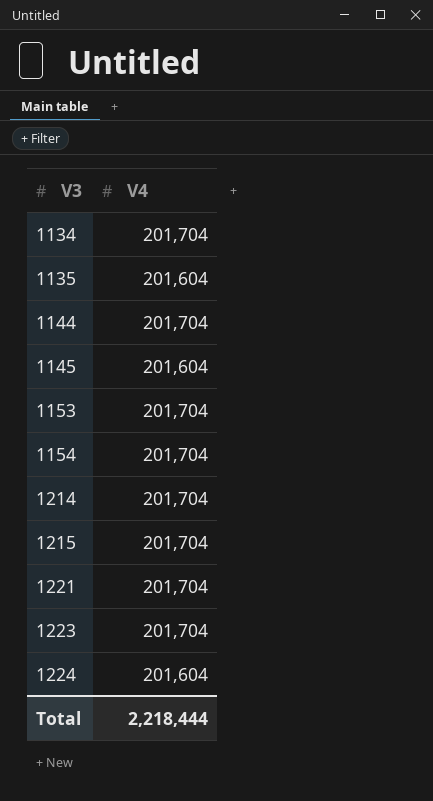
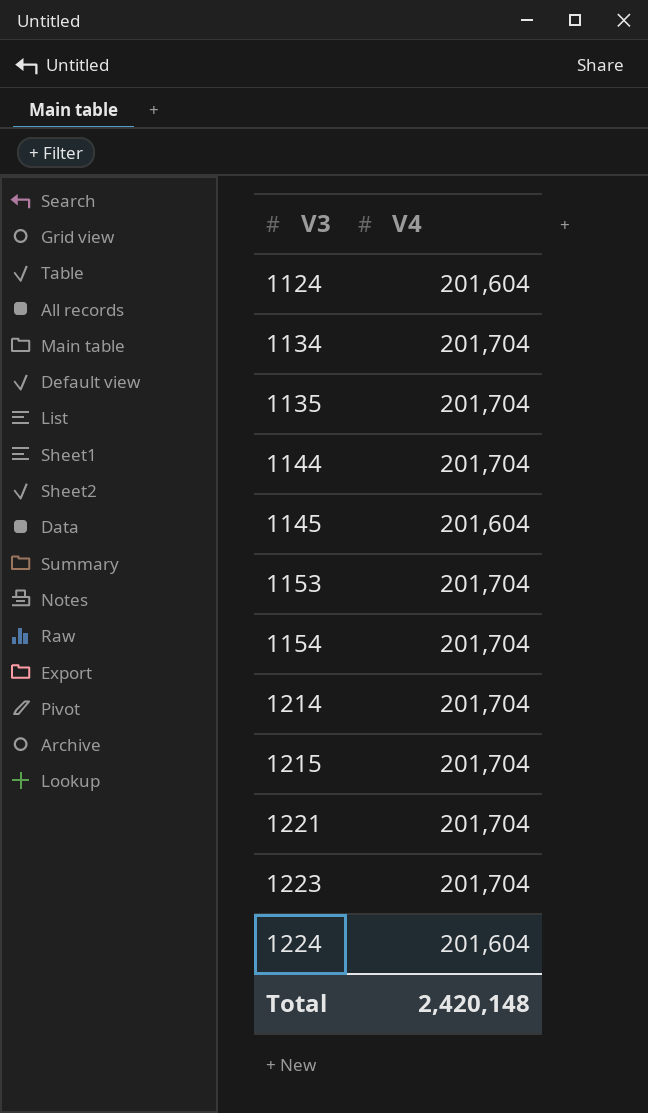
row 1124: none -> 201,604
1135 | V4: 201,604 -> 201,704
Total | V4: 2,218,444 -> 2,420,148

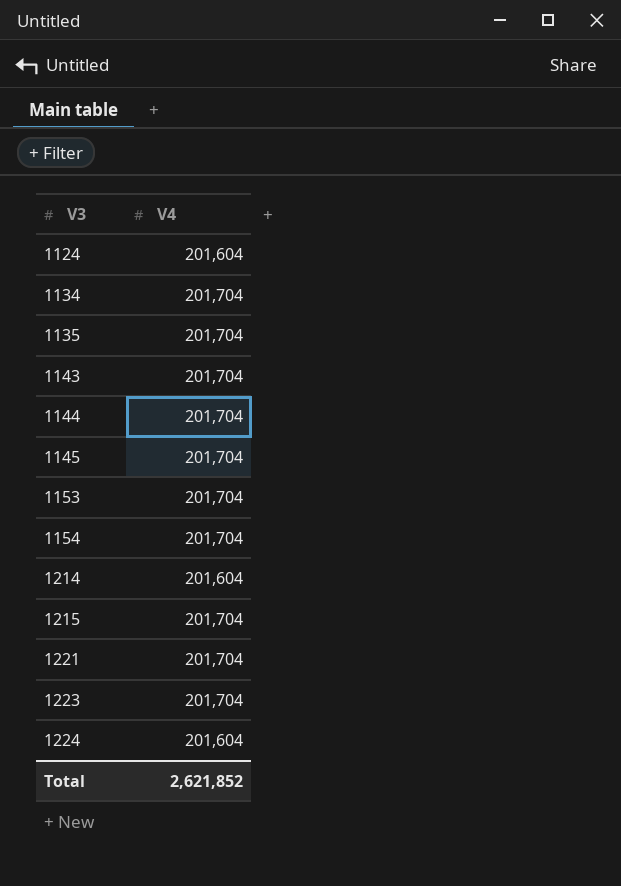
row 1143: none -> 201,704
1145 | V4: 201,604 -> 201,704
1214 | V4: 201,704 -> 201,604
Total | V4: 2,420,148 -> 2,621,852

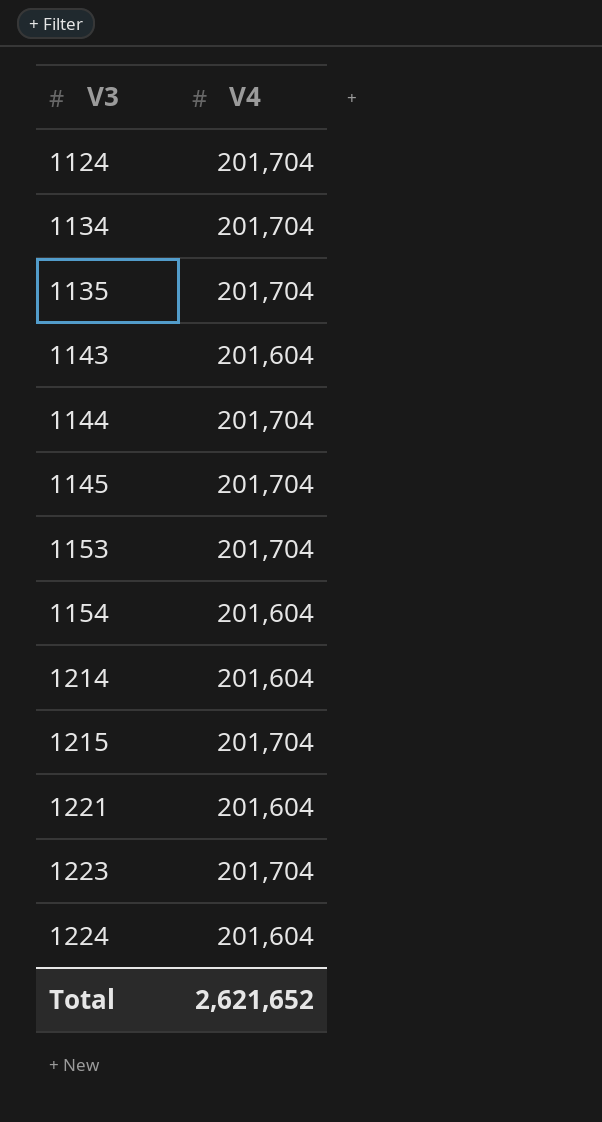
1124 | V4: 201,604 -> 201,704
1143 | V4: 201,704 -> 201,604
1154 | V4: 201,704 -> 201,604
1221 | V4: 201,704 -> 201,604
Total | V4: 2,621,852 -> 2,621,652

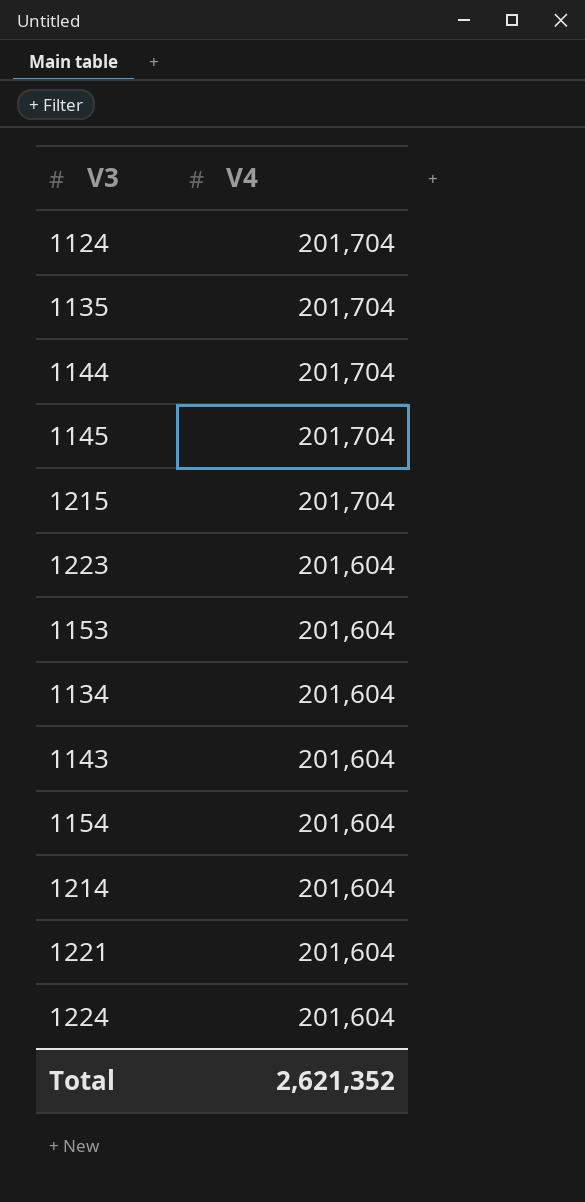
row order: V3 ascending -> V4 descending
1223 | V4: 201,704 -> 201,604
1153 | V4: 201,704 -> 201,604
1134 | V4: 201,704 -> 201,604
Total | V4: 2,621,652 -> 2,621,352

